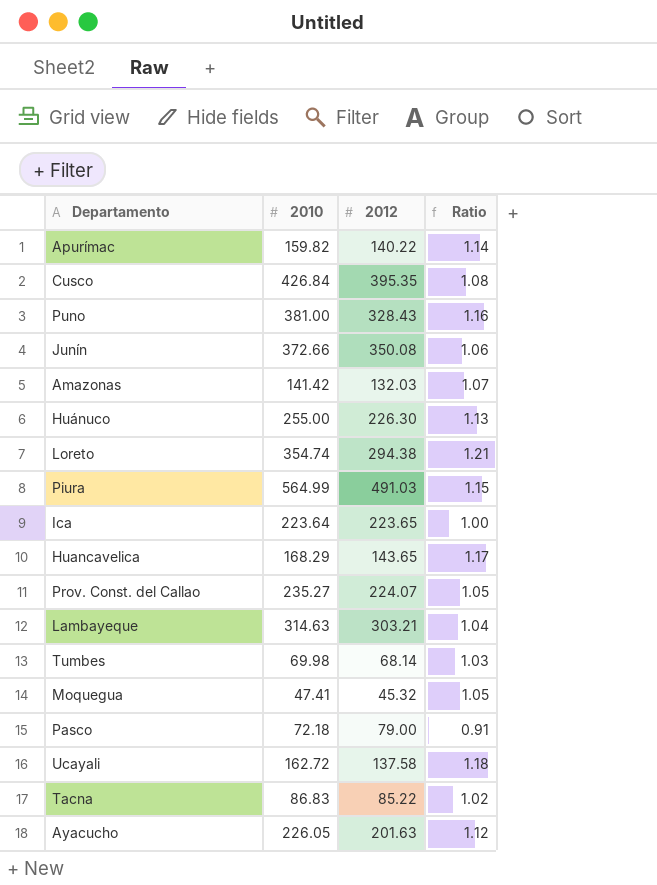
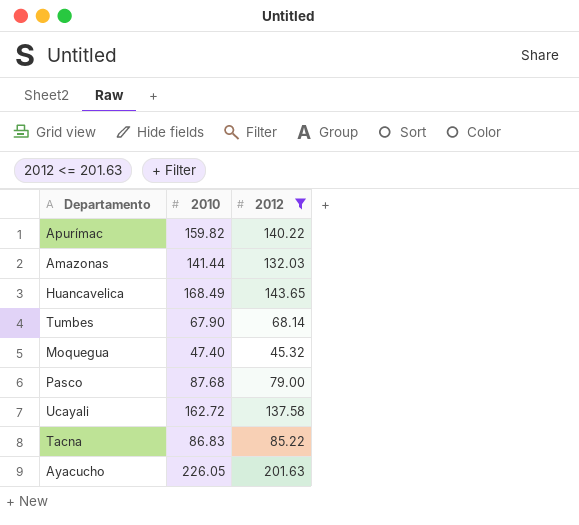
filter: none -> 2012 <= 201.63
column Ratio | formula: [2010] / [2012] -> none
Amazonas | 2010: 141.42 -> 141.44
Huancavelica | 2010: 168.29 -> 168.49
Tumbes | 2010: 69.98 -> 67.90
Moquegua | 2010: 47.41 -> 47.40
Pasco | 2010: 72.18 -> 87.68

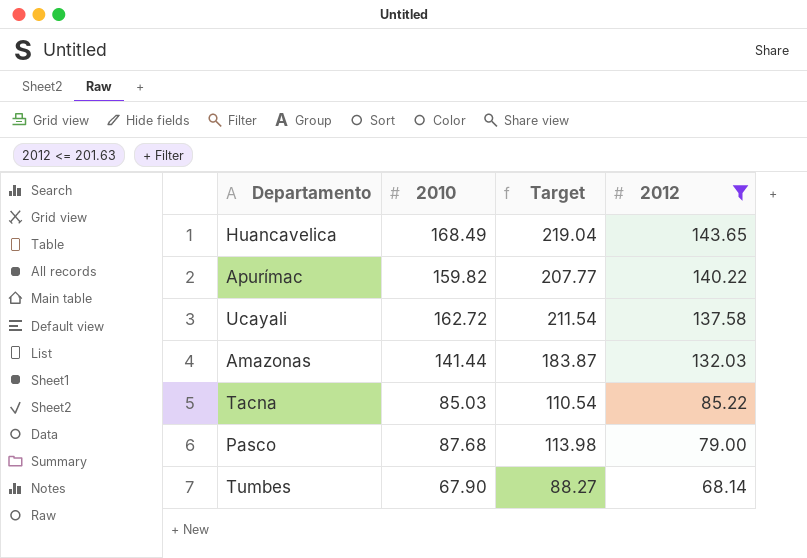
row order: none -> 2012 descending
column Target | formula: none -> [2010] * 1.3
row Moquegua: 47.40 | 45.32 -> none
row Ayacucho: 226.05 | 201.63 -> none
Tacna | 2010: 86.83 -> 85.03

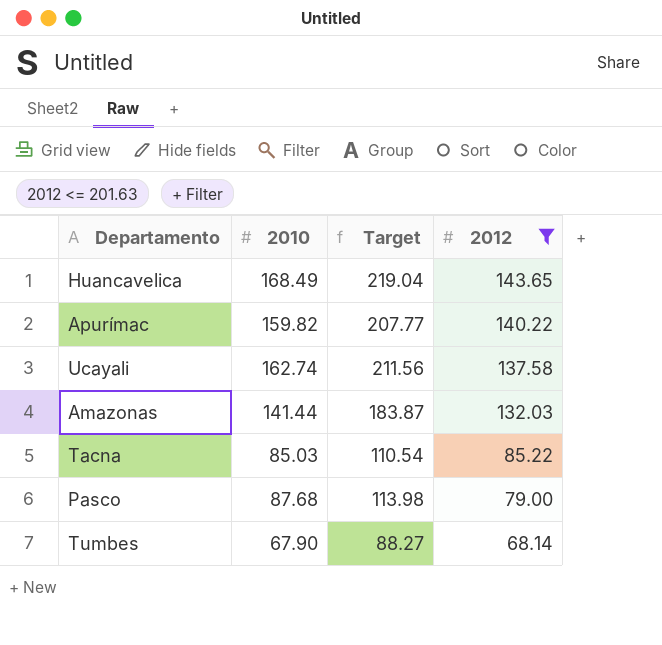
Ucayali | 2010: 162.72 -> 162.74
Ucayali | Target: 211.54 -> 211.56

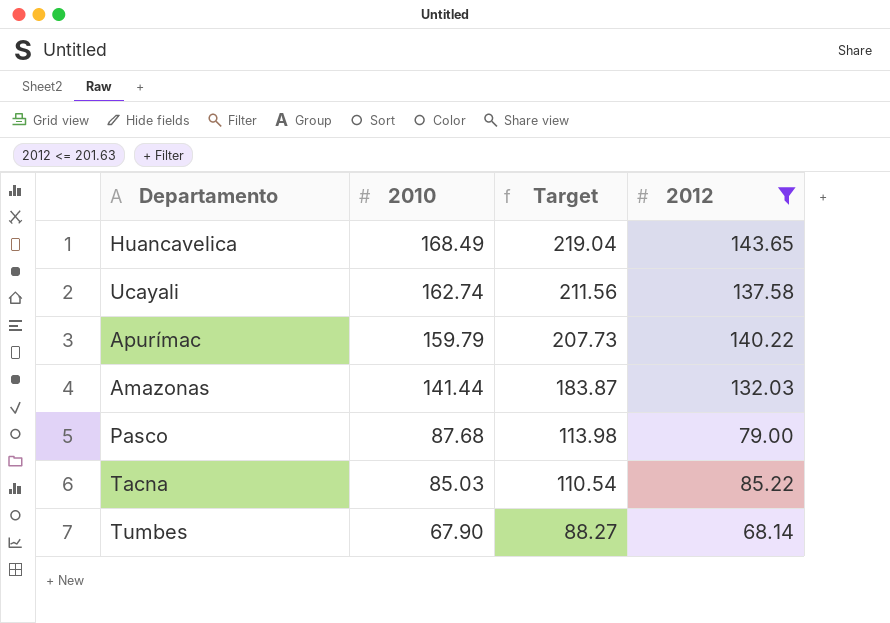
row order: 2012 descending -> 2010 descending
Apurímac | 2010: 159.82 -> 159.79
Apurímac | Target: 207.77 -> 207.73

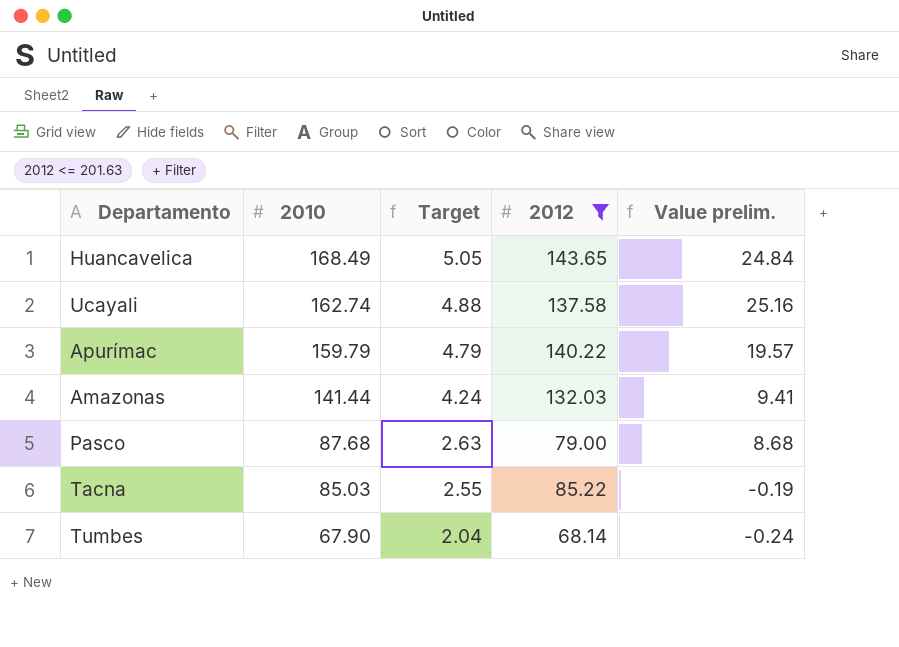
column Target | formula: [2010] * 1.3 -> [2010] * 0.03
column Value prelim. | formula: none -> [2010] - [2012]

